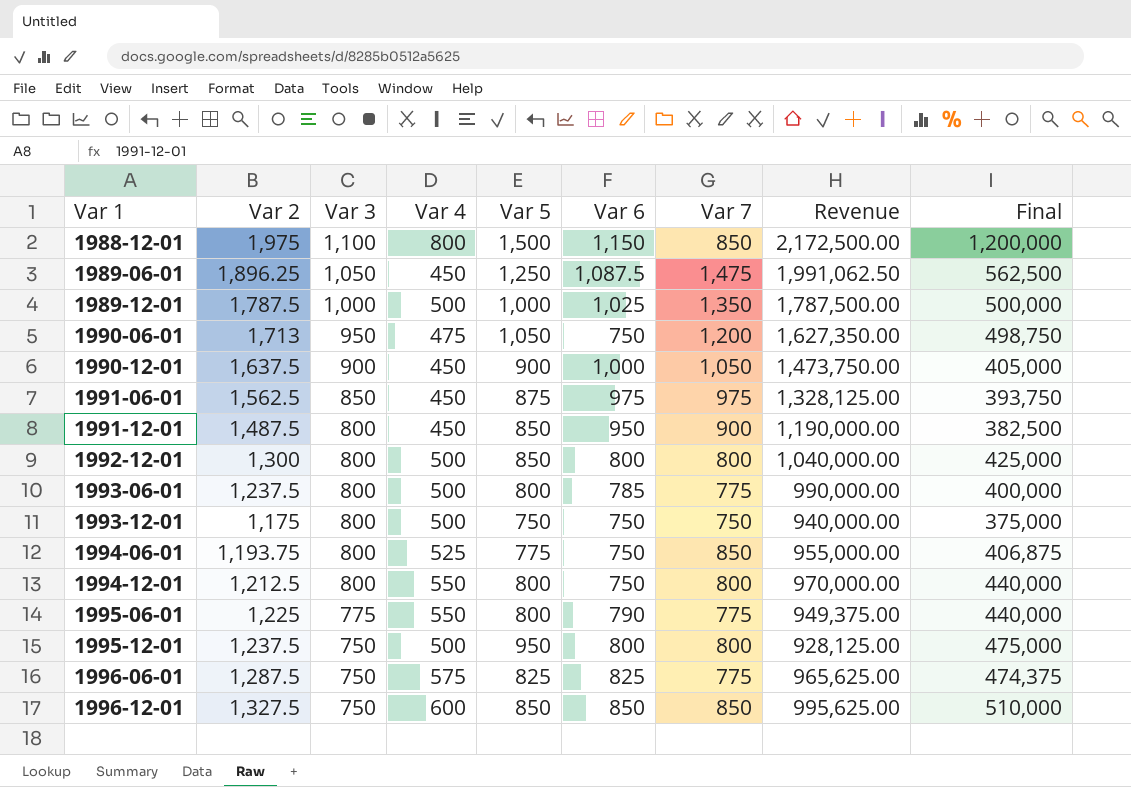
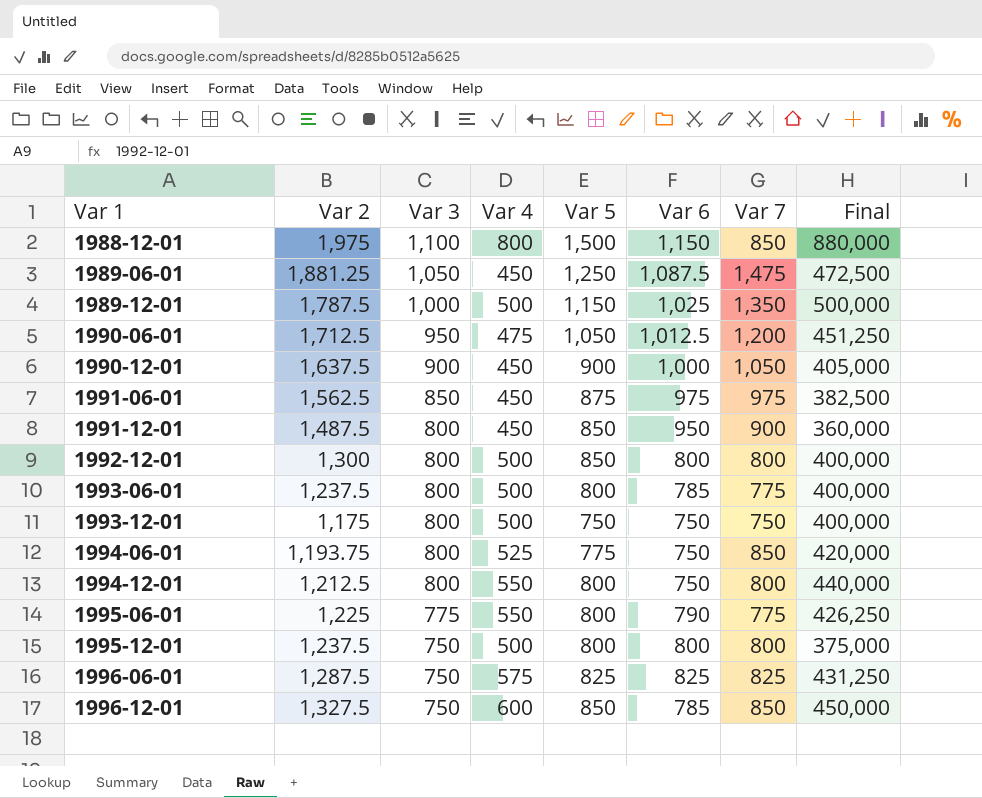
column Revenue | formula: [Var 2] * [Var 3] -> none
column Final | formula: [Var 4] * [Var 5] -> [Var 3] * [Var 4]
1989-06-01 | Var 2: 1,896.25 -> 1,881.25
1989-12-01 | Var 5: 1,000 -> 1,150
1990-06-01 | Var 2: 1,713 -> 1,712.5
1990-06-01 | Var 6: 750 -> 1,012.5
1995-12-01 | Var 5: 950 -> 800
1996-06-01 | Var 7: 775 -> 825
1996-12-01 | Var 6: 850 -> 785

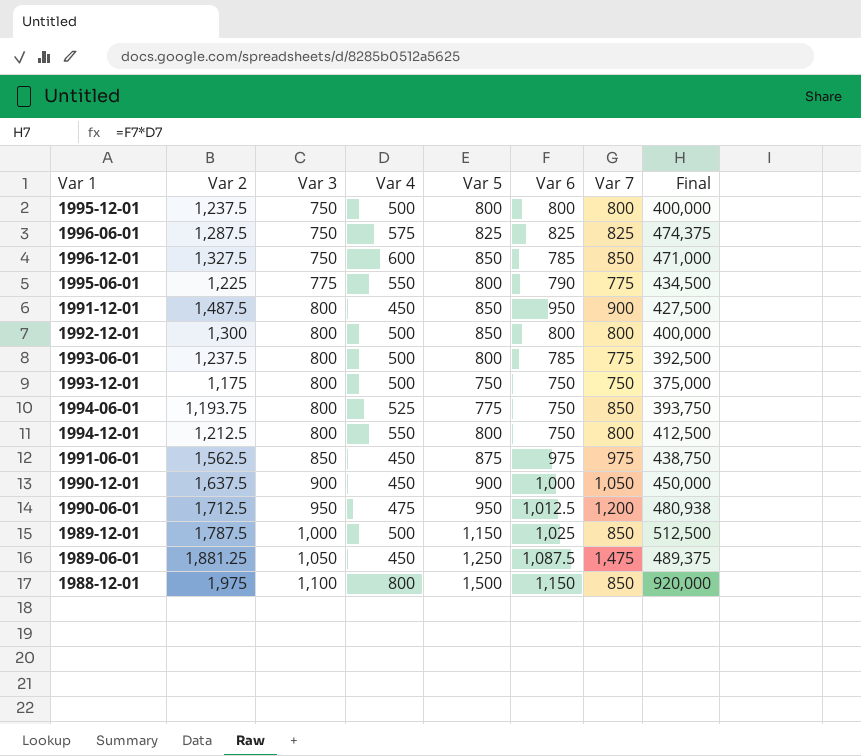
row order: Var 1 ascending -> Var 3 ascending
column Final | formula: [Var 3] * [Var 4] -> [Var 4] * [Var 6]
1990-06-01 | Var 5: 1,050 -> 950
1989-12-01 | Var 7: 1,350 -> 850

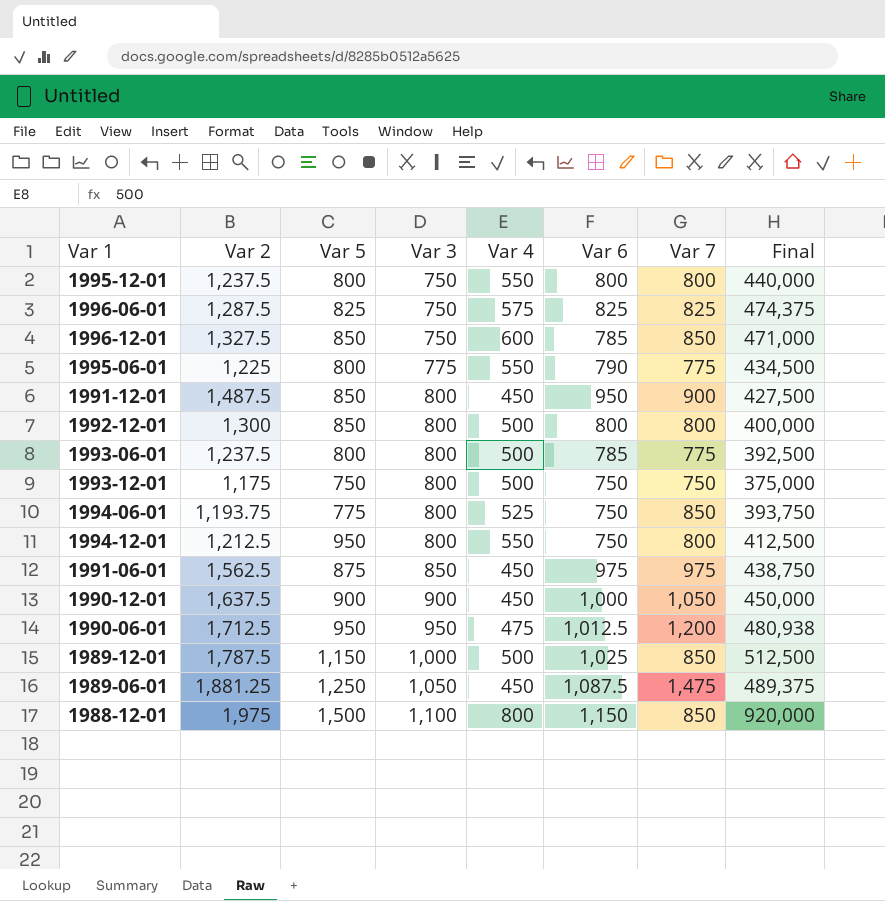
column Var 5 | position: 5 -> 3
1995-12-01 | Var 4: 500 -> 550
1995-12-01 | Final: 400,000 -> 440,000
1994-12-01 | Var 5: 800 -> 950

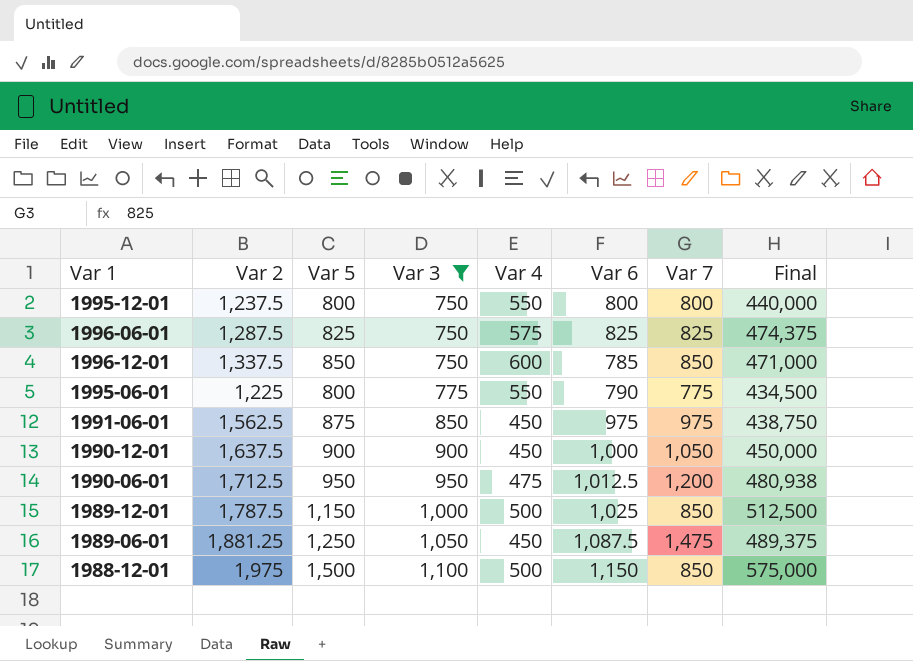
filter: none -> Var 3 != 800
1996-12-01 | Var 2: 1,327.5 -> 1,337.5
1988-12-01 | Var 4: 800 -> 500
1988-12-01 | Final: 920,000 -> 575,000

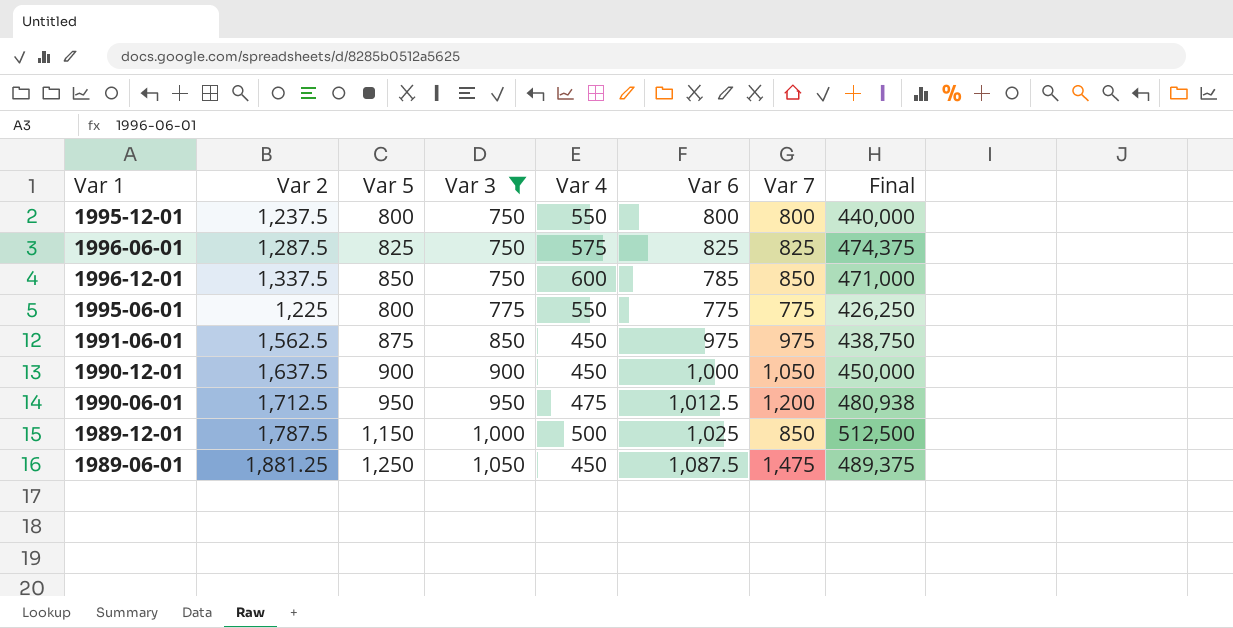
row 1988-12-01: 1,975 | 1,500 | 1,100 | 500 | 1,150 | 850 | 575,000 -> none
1995-06-01 | Var 6: 790 -> 775
1995-06-01 | Final: 434,500 -> 426,250

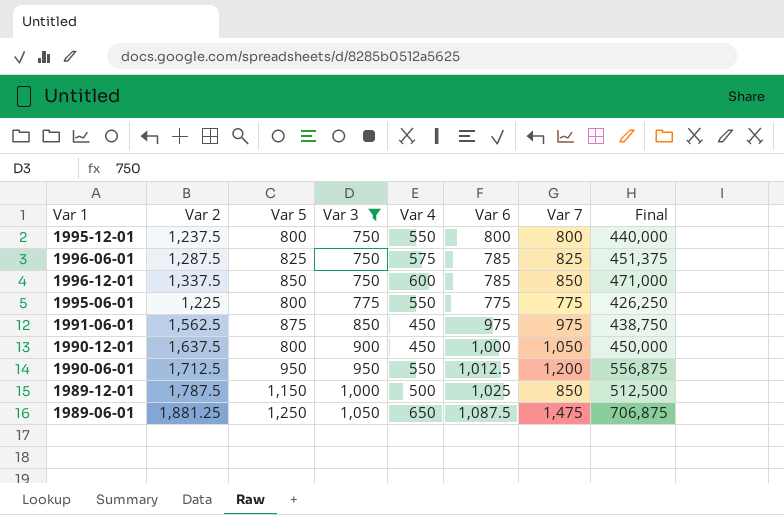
1996-06-01 | Var 6: 825 -> 785
1996-06-01 | Final: 474,375 -> 451,375
1990-12-01 | Var 5: 900 -> 800
1990-06-01 | Var 4: 475 -> 550
1990-06-01 | Final: 480,938 -> 556,875
1989-06-01 | Var 4: 450 -> 650
1989-06-01 | Final: 489,375 -> 706,875

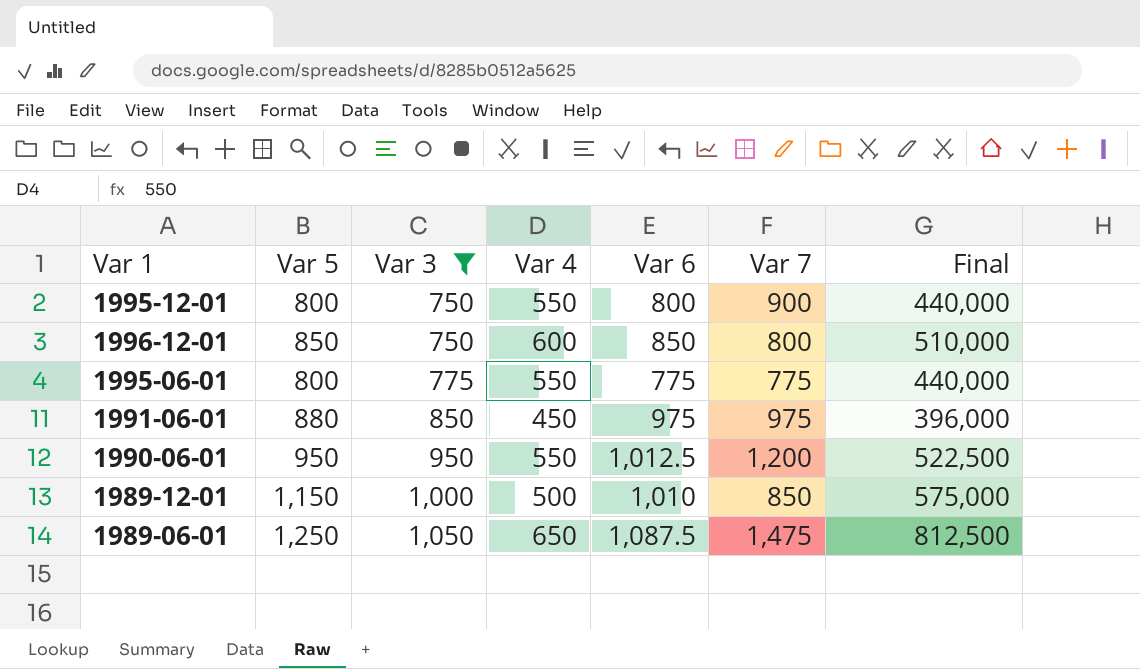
column Var 2 | position: 2 -> none
column Final | formula: [Var 4] * [Var 6] -> [Var 5] * [Var 4]
row 1996-06-01: 1,287.5 | 825 | 750 | 575 | 785 | 825 | 451,375 -> none
row 1990-12-01: 1,637.5 | 800 | 900 | 450 | 1,000 | 1,050 | 450,000 -> none
1995-12-01 | Var 7: 800 -> 900
1996-12-01 | Var 6: 785 -> 850
1996-12-01 | Var 7: 850 -> 800
1991-06-01 | Var 5: 875 -> 880
1989-12-01 | Var 6: 1,025 -> 1,010

